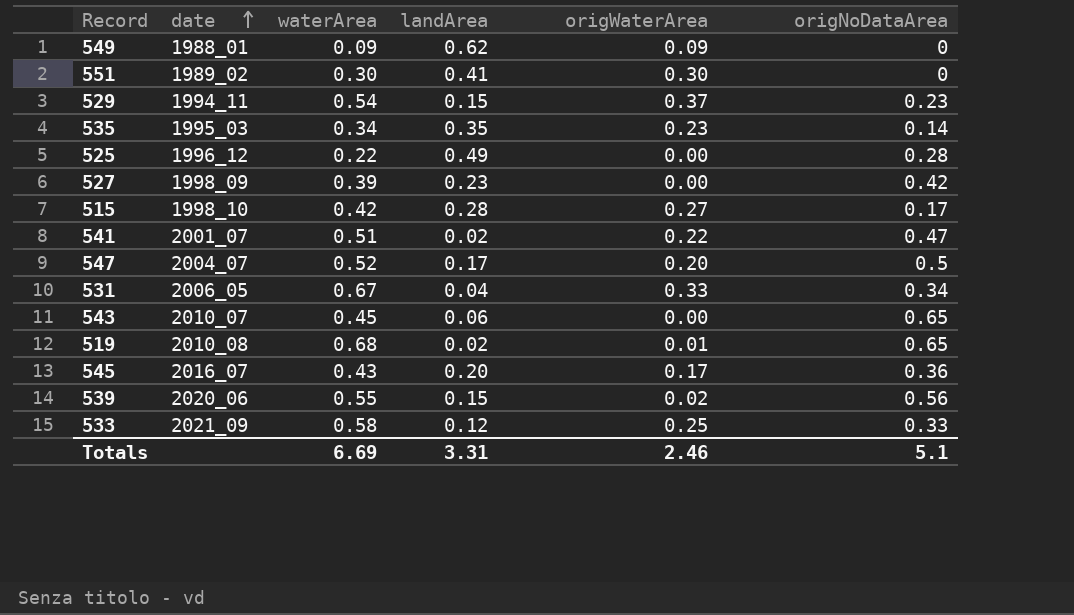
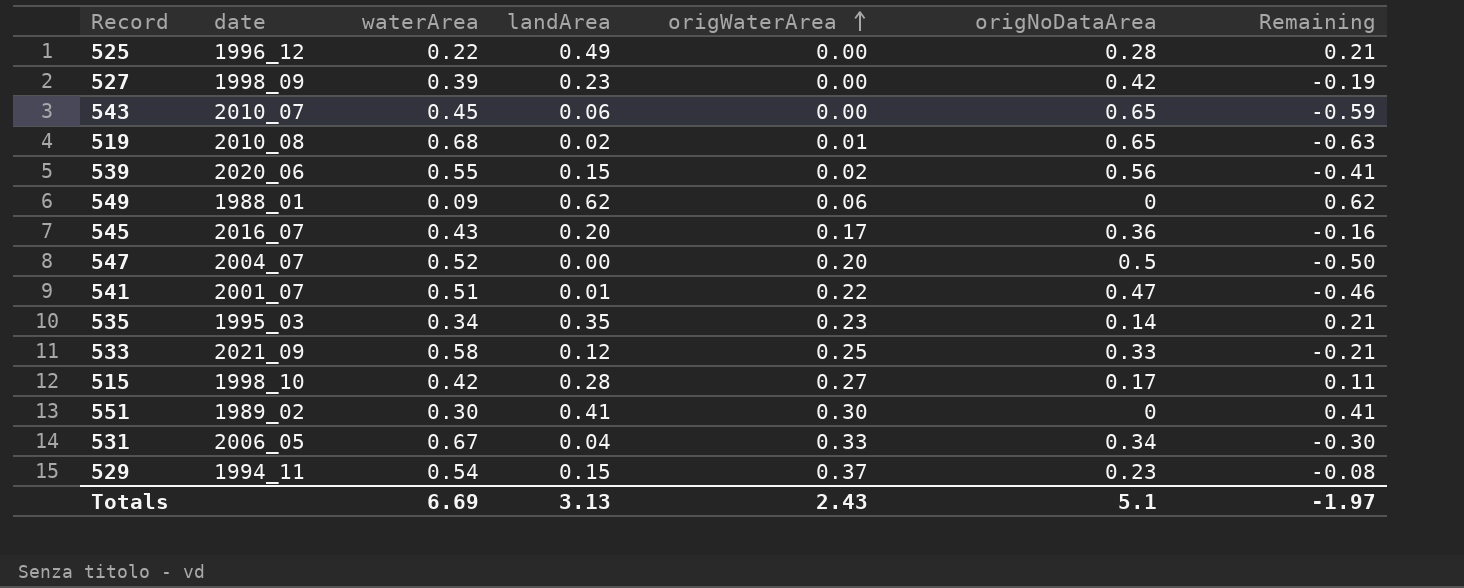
row order: date ascending -> origWaterArea ascending
column Remaining | formula: none -> [landArea] - [origNoDataArea]
549 | origWaterArea: 0.09 -> 0.06
547 | landArea: 0.17 -> 0.00
541 | landArea: 0.02 -> 0.01
Totals | landArea: 3.31 -> 3.13
Totals | origWaterArea: 2.46 -> 2.43

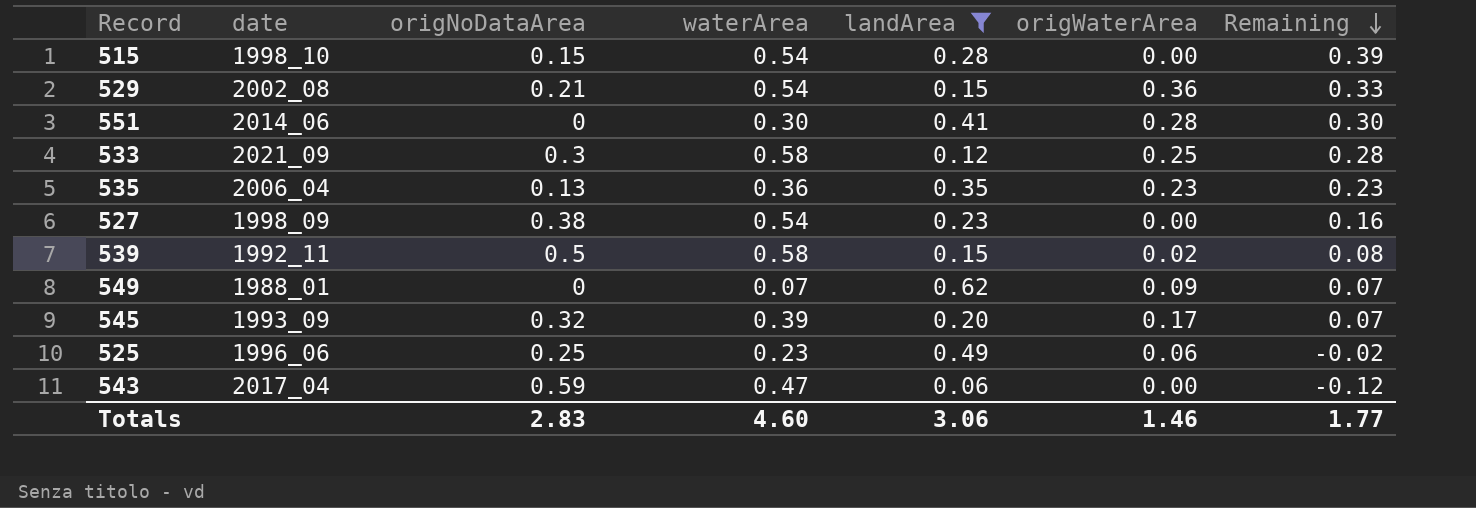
filter: none -> landArea >= 0.06
row order: origWaterArea ascending -> Remaining descending
column origNoDataArea | position: 6 -> 3
column Remaining | formula: [landArea] - [origNoDataArea] -> [waterArea] - [origNoDataArea]
515 | origNoDataArea: 0.17 -> 0.15
515 | waterArea: 0.42 -> 0.54
515 | origWaterArea: 0.27 -> 0.00
529 | date: 1994_11 -> 2002_08
529 | origNoDataArea: 0.23 -> 0.21
529 | origWaterArea: 0.37 -> 0.36
551 | date: 1989_02 -> 2014_06
551 | origWaterArea: 0.30 -> 0.28
533 | origNoDataArea: 0.33 -> 0.3
535 | date: 1995_03 -> 2006_04
535 | origNoDataArea: 0.14 -> 0.13
535 | waterArea: 0.34 -> 0.36
527 | origNoDataArea: 0.42 -> 0.38
527 | waterArea: 0.39 -> 0.54
539 | date: 2020_06 -> 1992_11
539 | origNoDataArea: 0.56 -> 0.5
539 | waterArea: 0.55 -> 0.58
549 | waterArea: 0.09 -> 0.07
549 | origWaterArea: 0.06 -> 0.09
545 | date: 2016_07 -> 1993_09
545 | origNoDataArea: 0.36 -> 0.32
545 | waterArea: 0.43 -> 0.39
525 | date: 1996_12 -> 1996_06
525 | origNoDataArea: 0.28 -> 0.25
525 | waterArea: 0.22 -> 0.23
525 | origWaterArea: 0.00 -> 0.06
543 | date: 2010_07 -> 2017_04
543 | origNoDataArea: 0.65 -> 0.59
543 | waterArea: 0.45 -> 0.47
Totals | origNoDataArea: 5.1 -> 2.83
Totals | waterArea: 6.69 -> 4.60
Totals | landArea: 3.13 -> 3.06
Totals | origWaterArea: 2.43 -> 1.46
Totals | Remaining: -1.97 -> 1.77

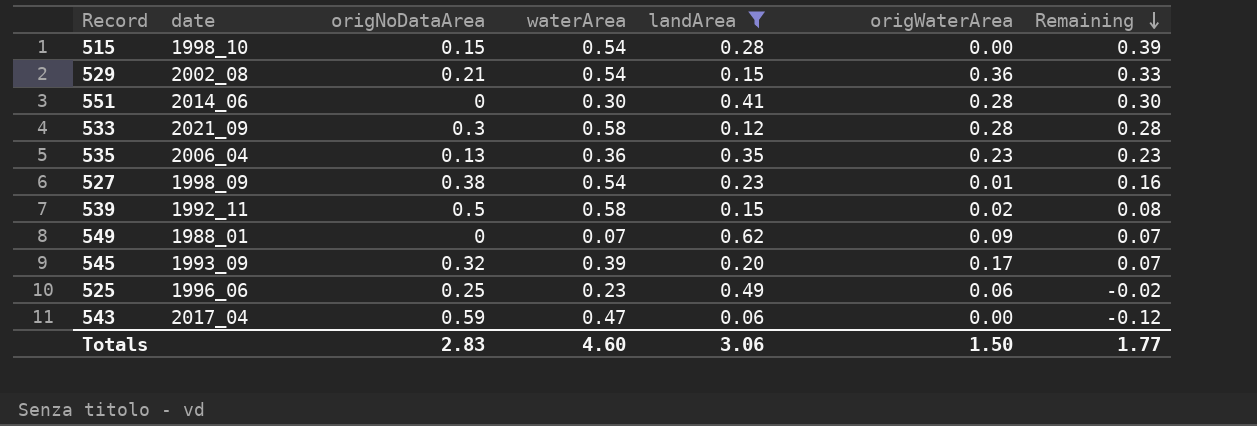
533 | origWaterArea: 0.25 -> 0.28
527 | origWaterArea: 0.00 -> 0.01
Totals | origWaterArea: 1.46 -> 1.50

